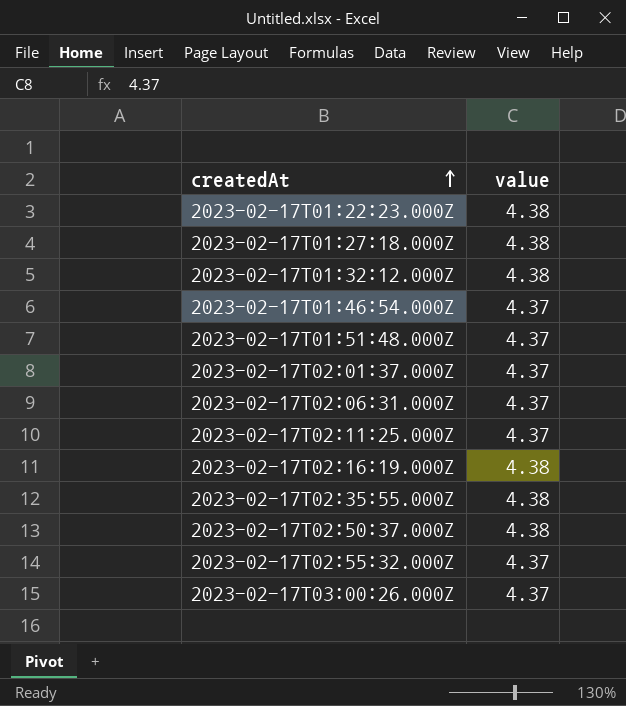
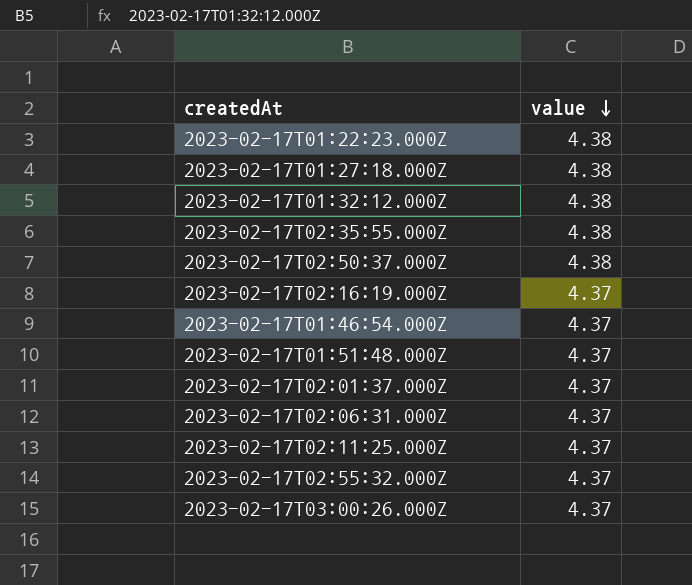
row order: createdAt ascending -> value descending
2023-02-17T02:16:19.000Z | value: 4.38 -> 4.37

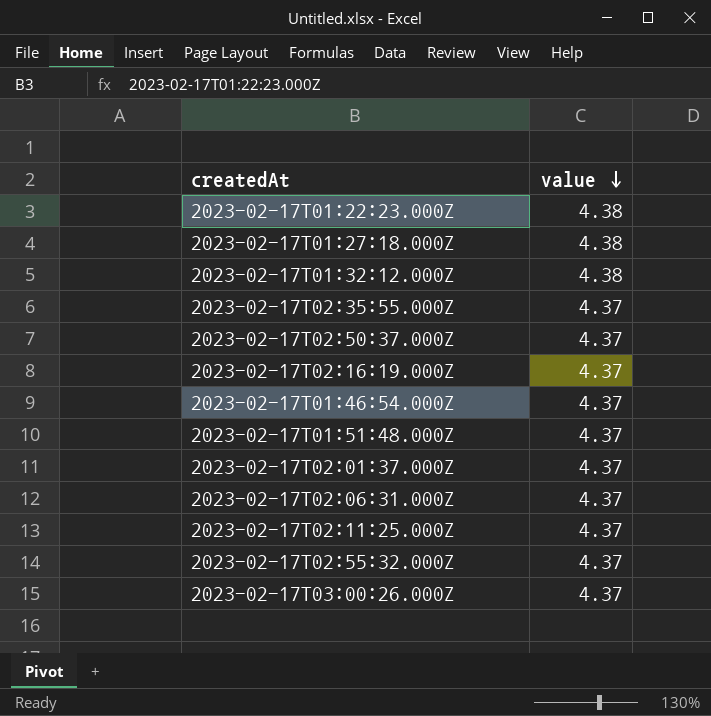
2023-02-17T02:35:55.000Z | value: 4.38 -> 4.37
2023-02-17T02:50:37.000Z | value: 4.38 -> 4.37

